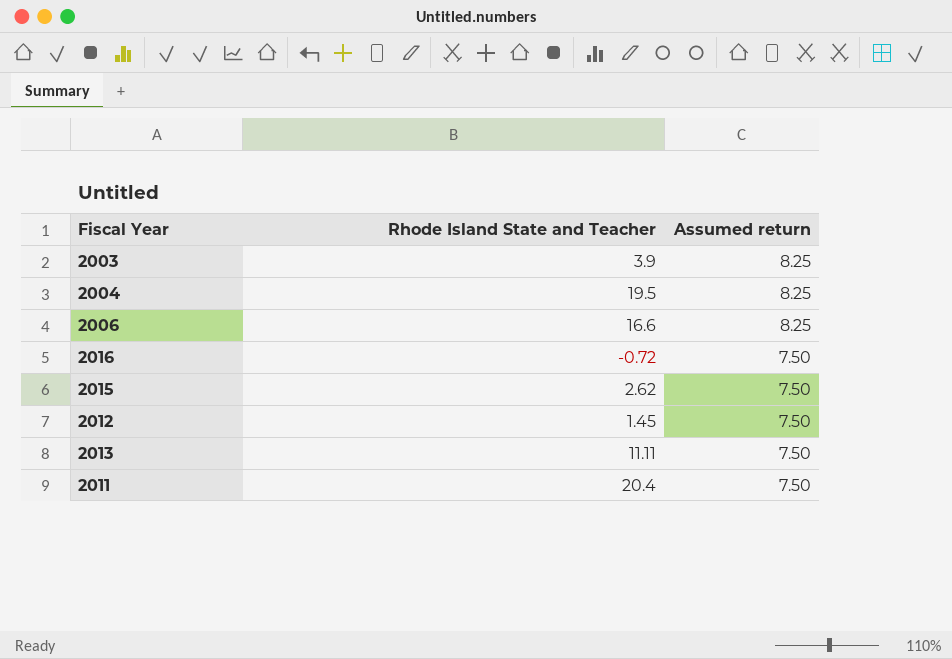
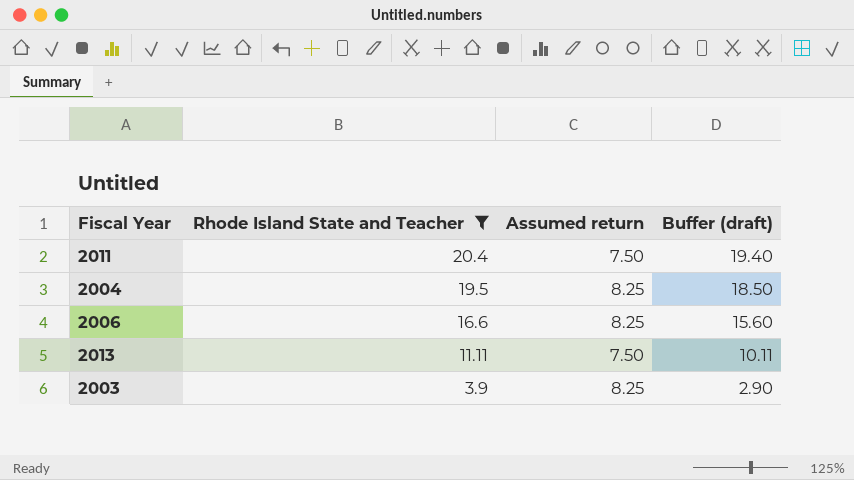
filter: none -> Rhode Island State and Teacher >= 3.9
row order: Assumed return descending -> Rhode Island State and Teacher descending
column Buffer (draft) | formula: none -> [Rhode Island State and Teacher] - 1

